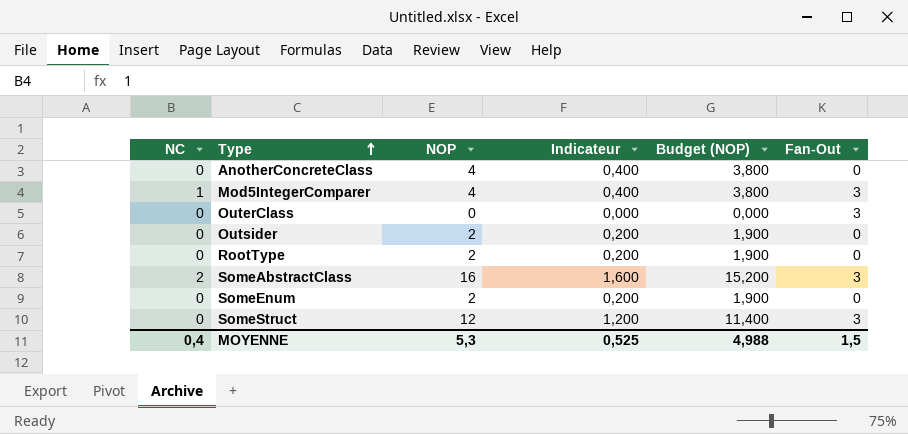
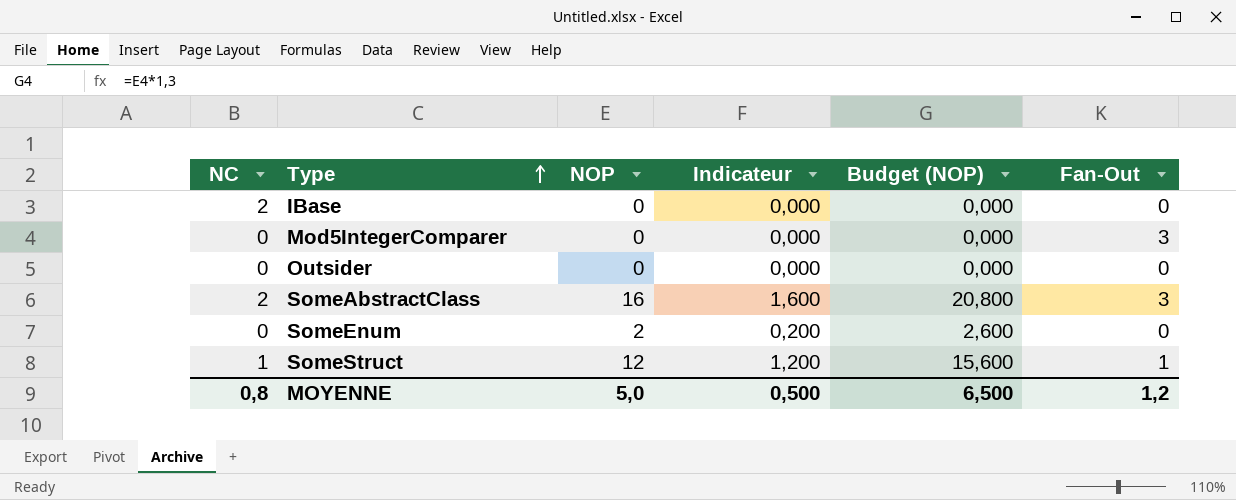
column Budget (NOP) | formula: [NOP] * 0,95 -> [NOP] * 1,3
row AnotherConcreteClass: 0 | 4 | 0,400 | 3,800 | 0 -> none
row OuterClass: 0 | 0 | 0,000 | 0,000 | 3 -> none
row RootType: 0 | 2 | 0,200 | 1,900 | 0 -> none
row IBase: none -> 2 | 0 | 0,000 | 0,000 | 0
Mod5IntegerComparer | NC: 1 -> 0
Mod5IntegerComparer | NOP: 4 -> 0
Mod5IntegerComparer | Indicateur: 0,400 -> 0,000
Outsider | NOP: 2 -> 0
Outsider | Indicateur: 0,200 -> 0,000
SomeStruct | NC: 0 -> 1
SomeStruct | Fan-Out: 3 -> 1
MOYENNE | NC: 0,4 -> 0,8
MOYENNE | NOP: 5,3 -> 5,0
MOYENNE | Indicateur: 0,525 -> 0,500
MOYENNE | Budget (NOP): 4,988 -> 6,500
MOYENNE | Fan-Out: 1,5 -> 1,2

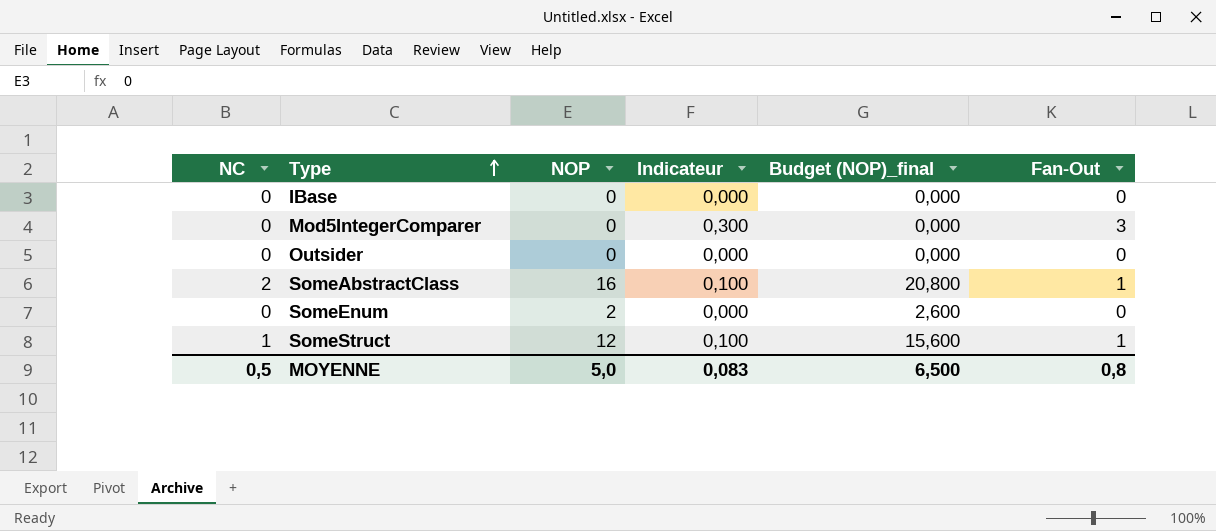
column Indicateur | formula: [NOP] * 0,1 -> [Fan-Out] * 0,1
column name: Budget (NOP) -> Budget (NOP)_final
IBase | NC: 2 -> 0
SomeAbstractClass | Fan-Out: 3 -> 1
MOYENNE | NC: 0,8 -> 0,5
MOYENNE | Indicateur: 0,500 -> 0,083
MOYENNE | Fan-Out: 1,2 -> 0,8

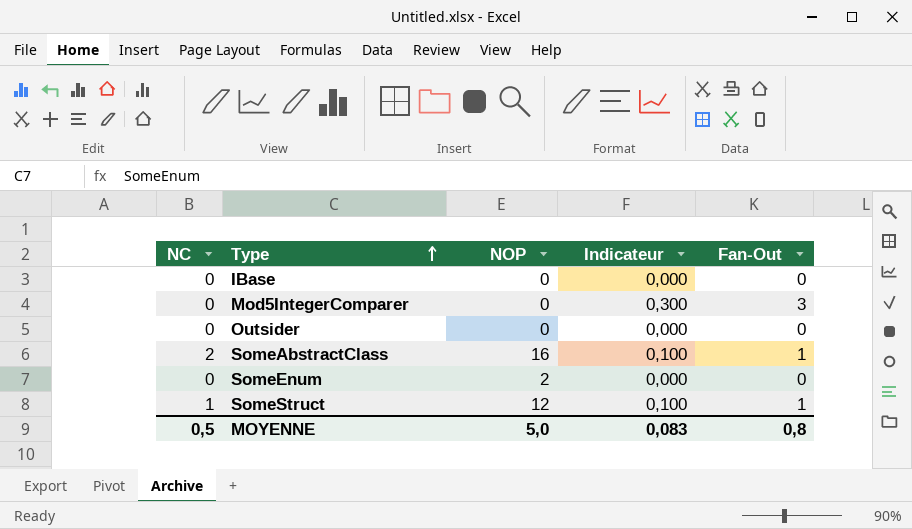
column Budget (NOP)_final | formula: [NOP] * 1,3 -> none

